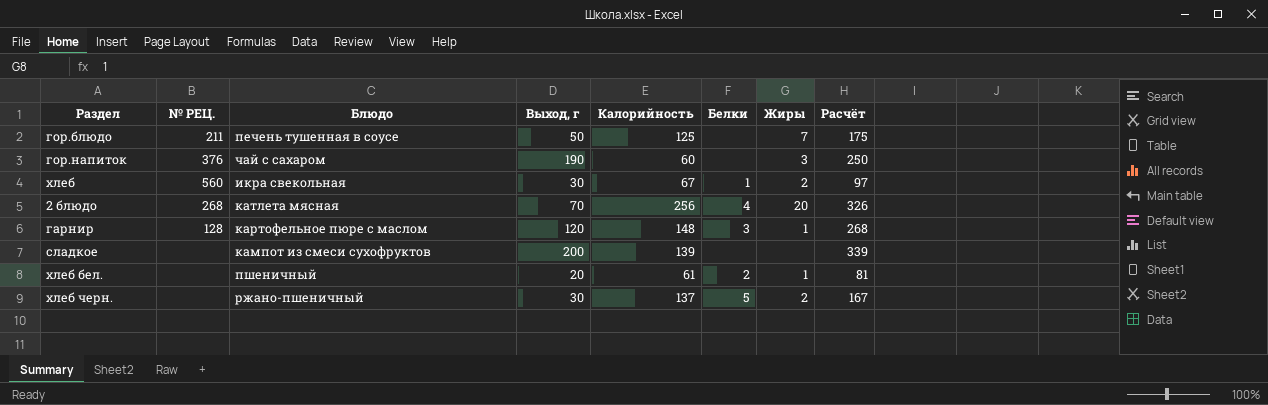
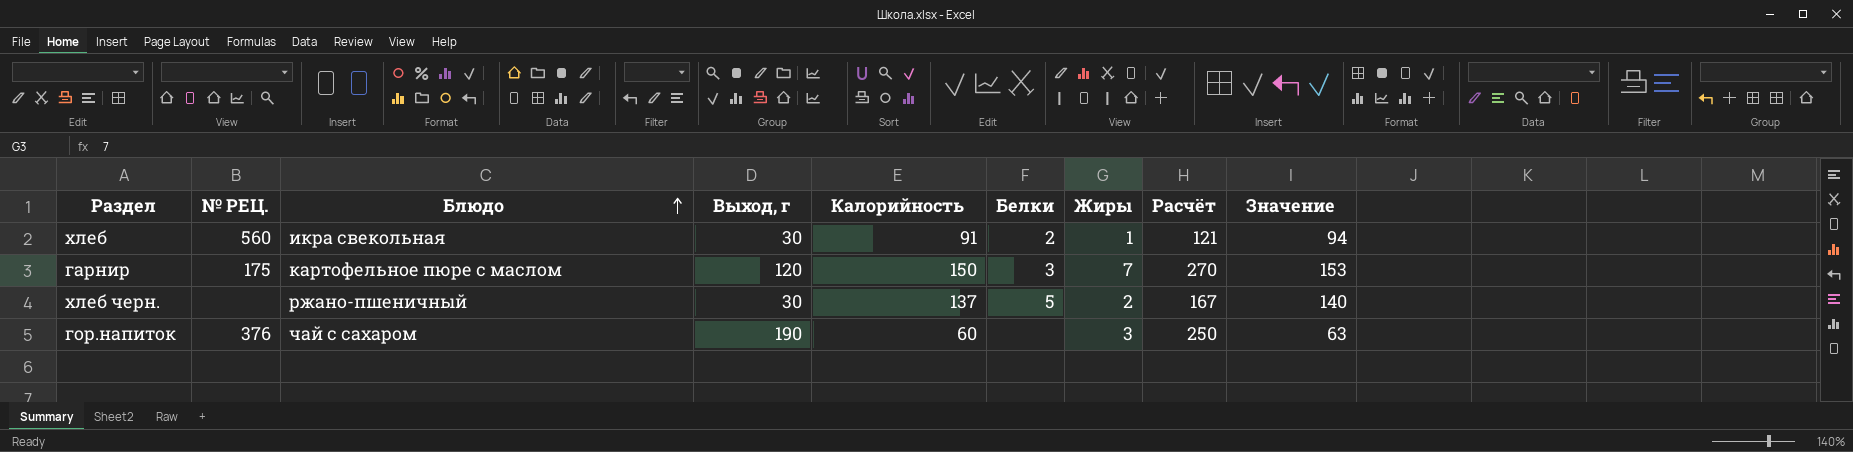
row order: none -> Блюдо ascending
column Значение | formula: none -> [Калорийность] + 3
row гор.блюдо: 211 | печень тушенная в соусе | 50 | 125 | none | 7 | 175 -> none
row 2 блюдо: 268 | катлета мясная | 70 | 256 | 4 | 20 | 326 -> none
row сладкое: none | кампот из смеси сухофруктов | 200 | 139 | none | none | 339 -> none
row хлеб бел.: none | пшеничный | 20 | 61 | 2 | 1 | 81 -> none
хлеб | Калорийность: 67 -> 91
хлеб | Белки: 1 -> 2
хлеб | Жиры: 2 -> 1
хлеб | Расчёт: 97 -> 121
гарнир | № РЕЦ.: 128 -> 175
гарнир | Калорийность: 148 -> 150
гарнир | Жиры: 1 -> 7
гарнир | Расчёт: 268 -> 270

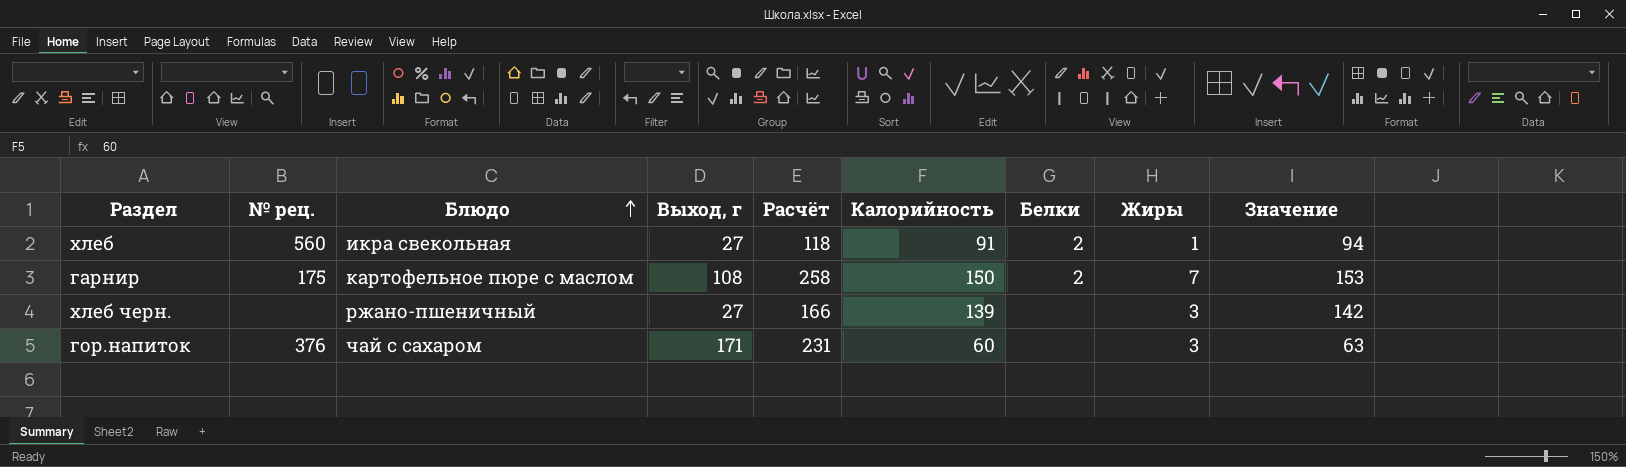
column name: № РЕЦ. -> № рец.
column Расчёт | position: 8 -> 5
хлеб | Выход, г: 30 -> 27
хлеб | Расчёт: 121 -> 118
гарнир | Выход, г: 120 -> 108
гарнир | Расчёт: 270 -> 258
гарнир | Белки: 3 -> 2
хлеб черн. | Выход, г: 30 -> 27
хлеб черн. | Расчёт: 167 -> 166
хлеб черн. | Калорийность: 137 -> 139
хлеб черн. | Белки: 5 -> none
хлеб черн. | Жиры: 2 -> 3
хлеб черн. | Значение: 140 -> 142
гор.напиток | Выход, г: 190 -> 171
гор.напиток | Расчёт: 250 -> 231

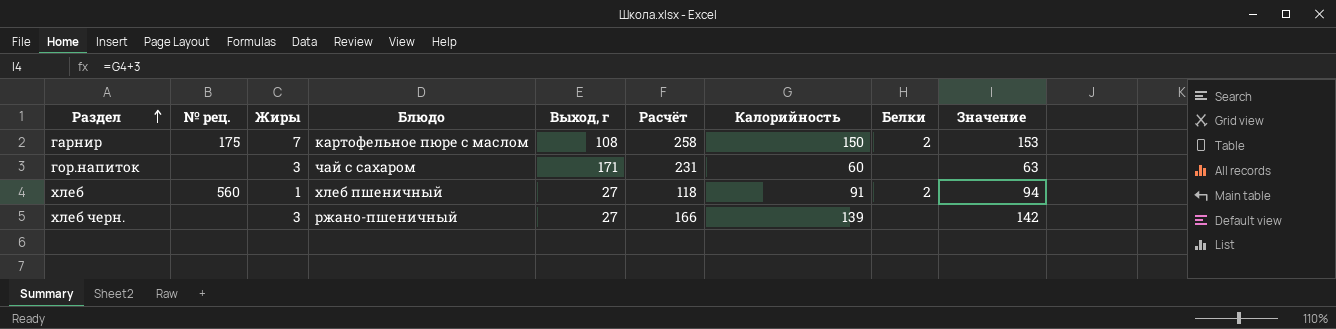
row order: Блюдо ascending -> Раздел ascending
column Жиры | position: 8 -> 3
гор.напиток | № рец.: 376 -> none
хлеб | Блюдо: икра свекольная -> хлеб пшеничный

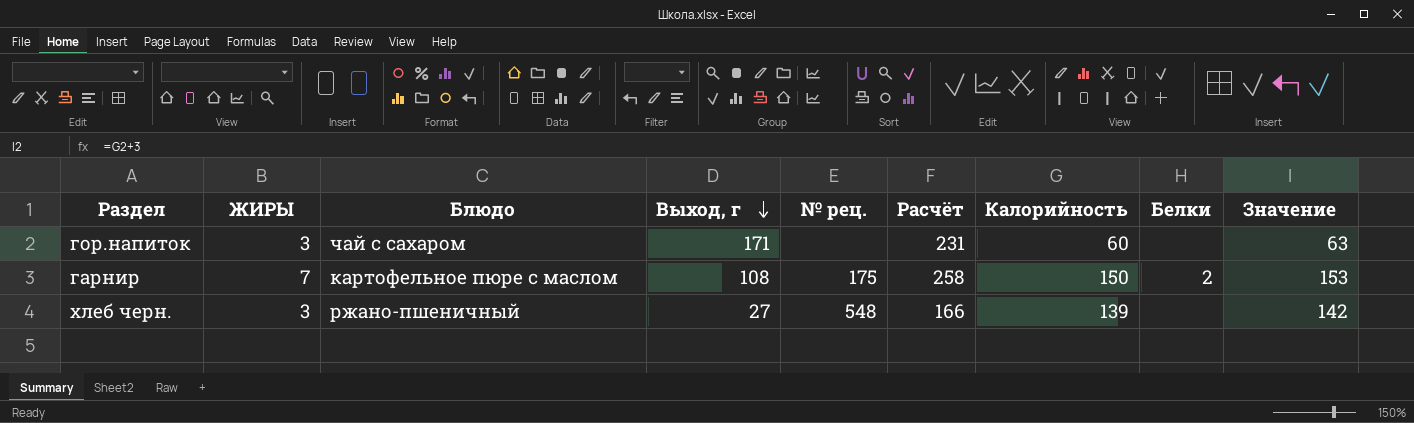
row order: Раздел ascending -> Выход, г descending
column name: Жиры -> ЖИРЫ
column № рец. | position: 2 -> 5
row хлеб: 560 | 1 | хлеб пшеничный | 27 | 118 | 91 | 2 | 94 -> none
хлеб черн. | № рец.: none -> 548

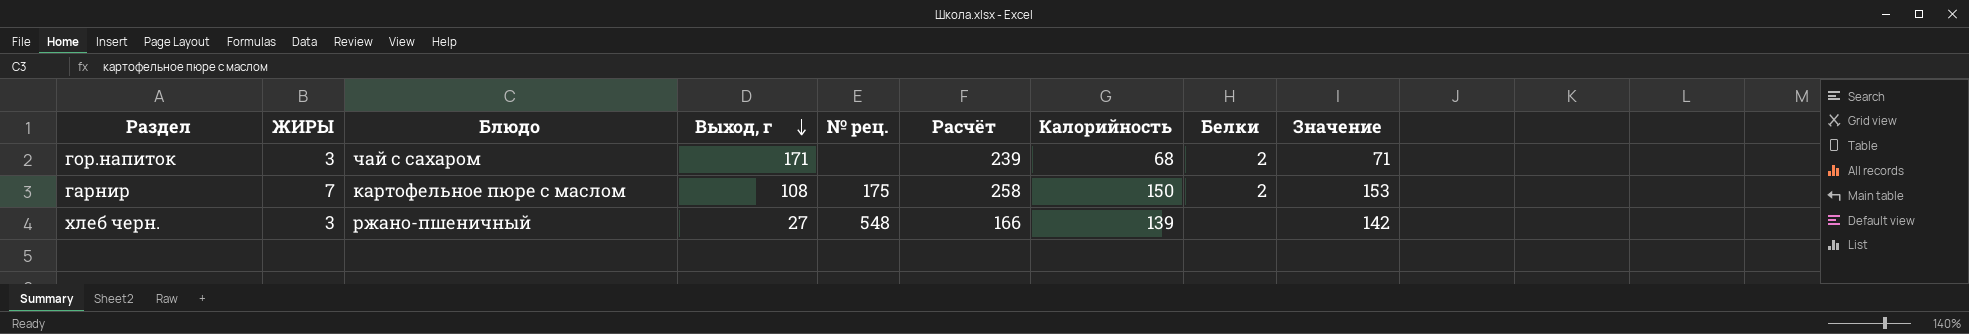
гор.напиток | Расчёт: 231 -> 239
гор.напиток | Калорийность: 60 -> 68
гор.напиток | Белки: none -> 2
гор.напиток | Значение: 63 -> 71

